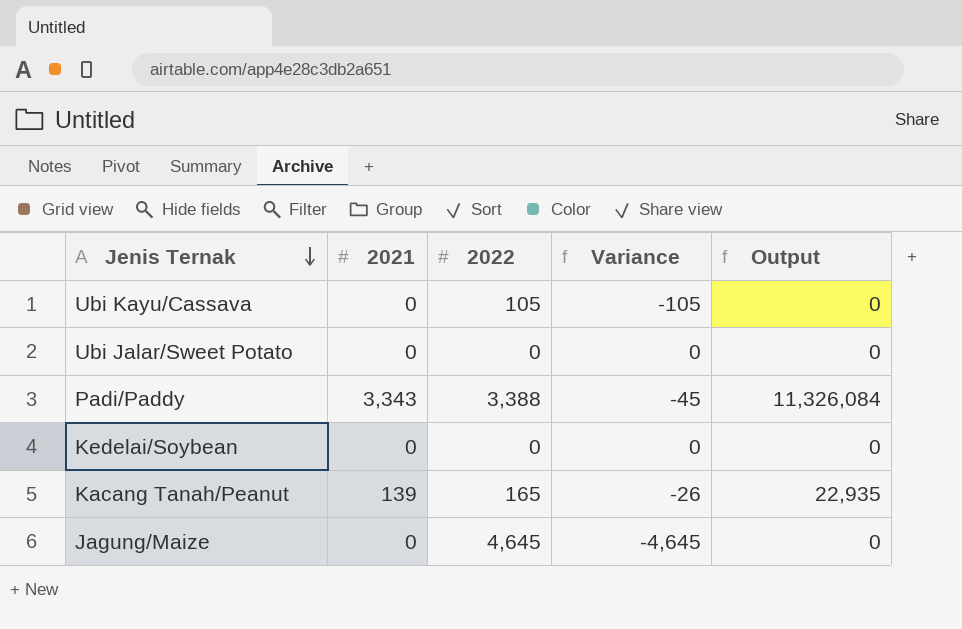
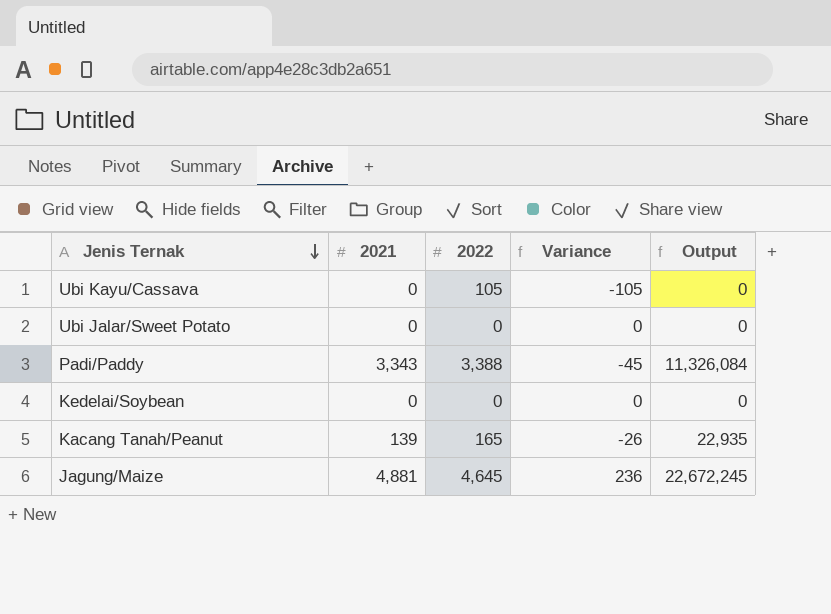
Jagung/Maize | 2021: 0 -> 4,881
Jagung/Maize | Variance: -4,645 -> 236
Jagung/Maize | Output: 0 -> 22,672,245

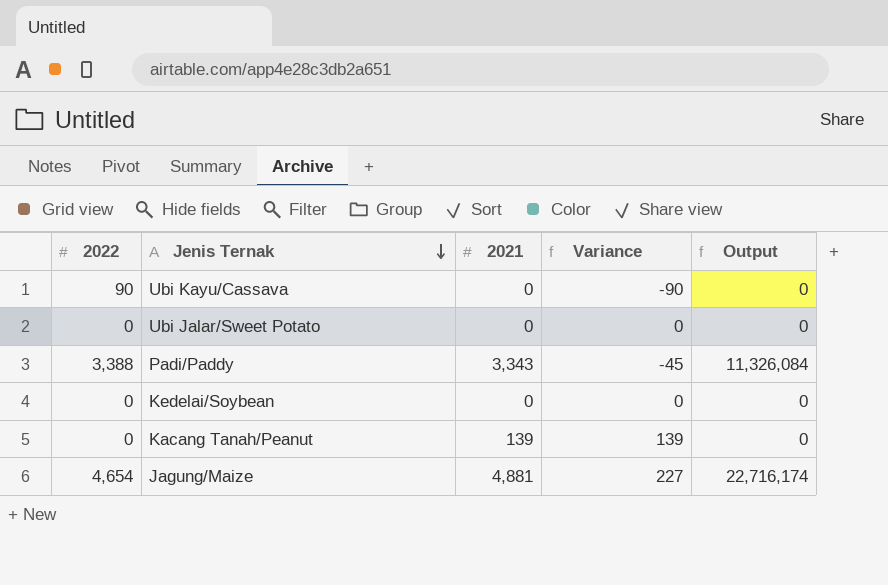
column 2022 | position: 3 -> 1
Ubi Kayu/Cassava | 2022: 105 -> 90
Ubi Kayu/Cassava | Variance: -105 -> -90
Kacang Tanah/Peanut | 2022: 165 -> 0
Kacang Tanah/Peanut | Variance: -26 -> 139
Kacang Tanah/Peanut | Output: 22,935 -> 0
Jagung/Maize | 2022: 4,645 -> 4,654
Jagung/Maize | Variance: 236 -> 227
Jagung/Maize | Output: 22,672,245 -> 22,716,174

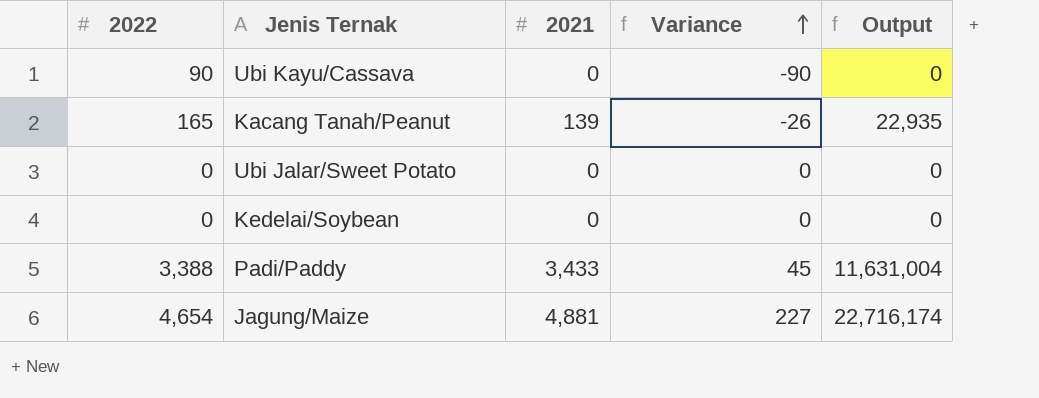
row order: Jenis Ternak descending -> Variance ascending
Kacang Tanah/Peanut | 2022: 0 -> 165
Kacang Tanah/Peanut | Variance: 139 -> -26
Kacang Tanah/Peanut | Output: 0 -> 22,935
Padi/Paddy | 2021: 3,343 -> 3,433
Padi/Paddy | Variance: -45 -> 45
Padi/Paddy | Output: 11,326,084 -> 11,631,004

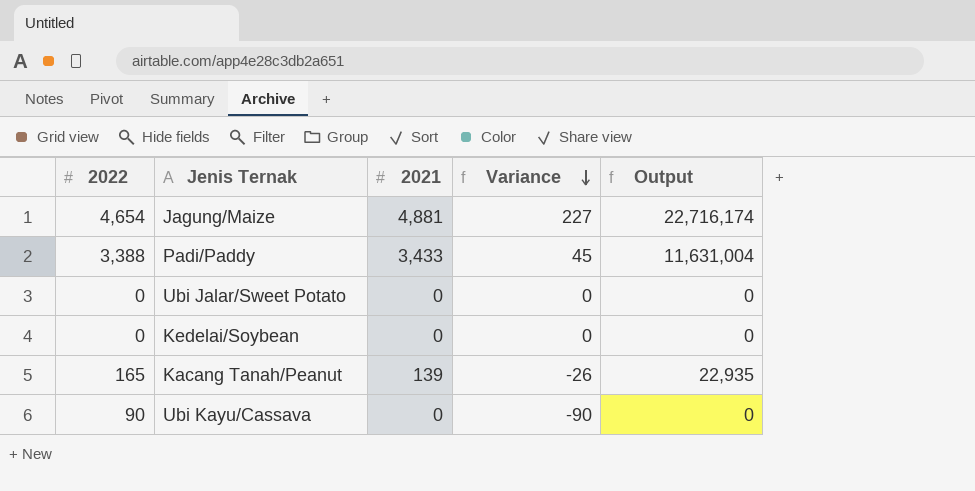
row order: Variance ascending -> Variance descending

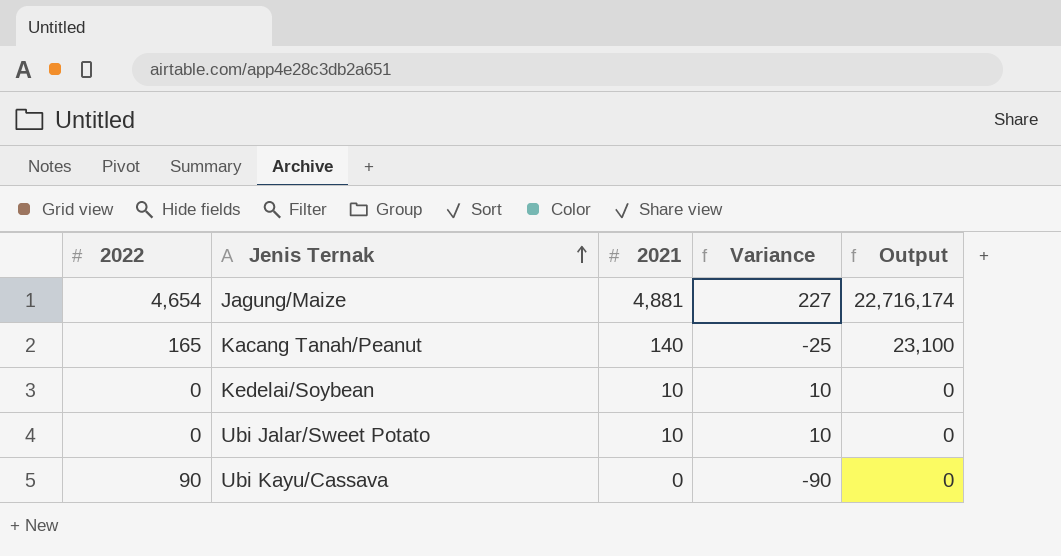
row order: Variance descending -> Jenis Ternak ascending
row Padi/Paddy: 3,388 | 3,433 | 45 | 11,631,004 -> none
Kacang Tanah/Peanut | 2021: 139 -> 140
Kacang Tanah/Peanut | Variance: -26 -> -25
Kacang Tanah/Peanut | Output: 22,935 -> 23,100
Kedelai/Soybean | 2021: 0 -> 10
Kedelai/Soybean | Variance: 0 -> 10
Ubi Jalar/Sweet Potato | 2021: 0 -> 10
Ubi Jalar/Sweet Potato | Variance: 0 -> 10

